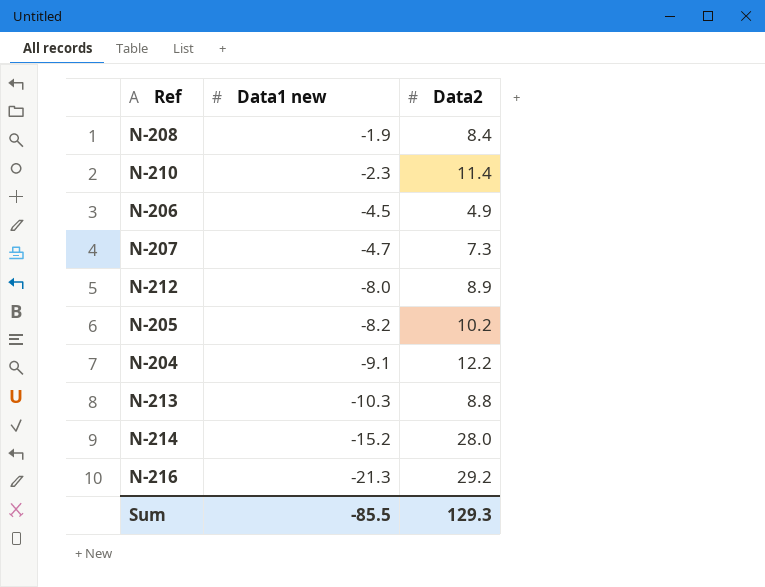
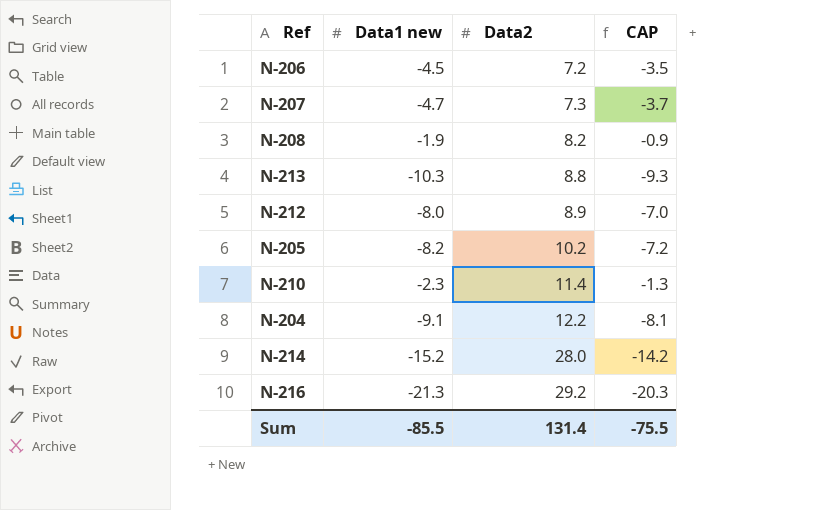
row order: Data1 new descending -> Data2 ascending
column CAP | formula: none -> [Data1 new] + 1
N-206 | Data2: 4.9 -> 7.2
N-208 | Data2: 8.4 -> 8.2
Sum | Data2: 129.3 -> 131.4

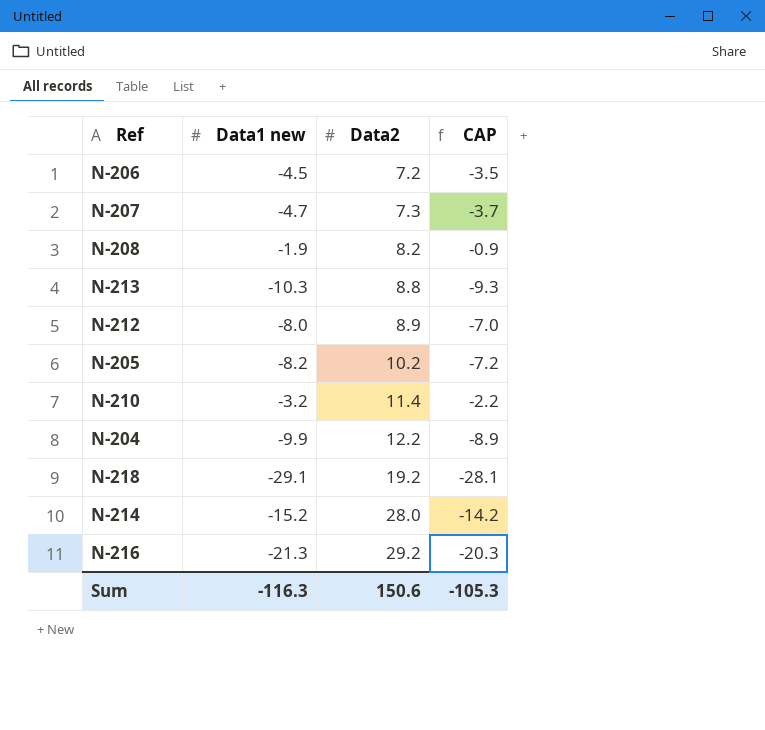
N-210 | Data1 new: -2.3 -> -3.2
N-210 | CAP: -1.3 -> -2.2
N-204 | Data1 new: -9.1 -> -9.9
N-204 | CAP: -8.1 -> -8.9
row N-218: none -> -29.1 | 19.2 | -28.1
Sum | Data1 new: -85.5 -> -116.3
Sum | Data2: 131.4 -> 150.6
Sum | CAP: -75.5 -> -105.3

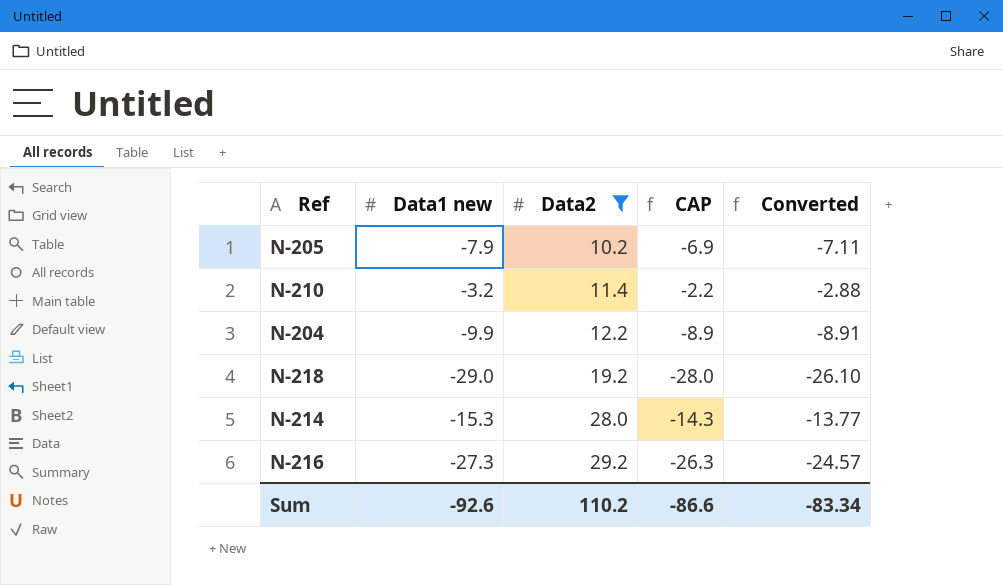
filter: none -> Data2 >= 10.2
column Converted | formula: none -> [Data1 new] * 0.9
N-205 | Data1 new: -8.2 -> -7.9
N-205 | CAP: -7.2 -> -6.9
N-218 | Data1 new: -29.1 -> -29.0
N-218 | CAP: -28.1 -> -28.0
N-214 | Data1 new: -15.2 -> -15.3
N-214 | CAP: -14.2 -> -14.3
N-216 | Data1 new: -21.3 -> -27.3
N-216 | CAP: -20.3 -> -26.3
Sum | Data1 new: -116.3 -> -92.6
Sum | Data2: 150.6 -> 110.2
Sum | CAP: -105.3 -> -86.6

